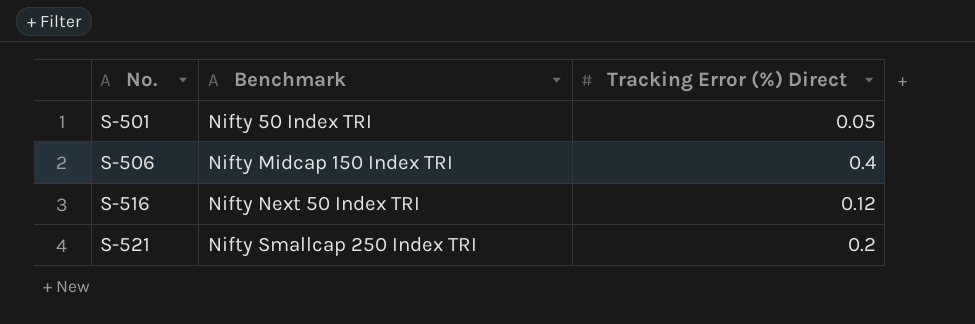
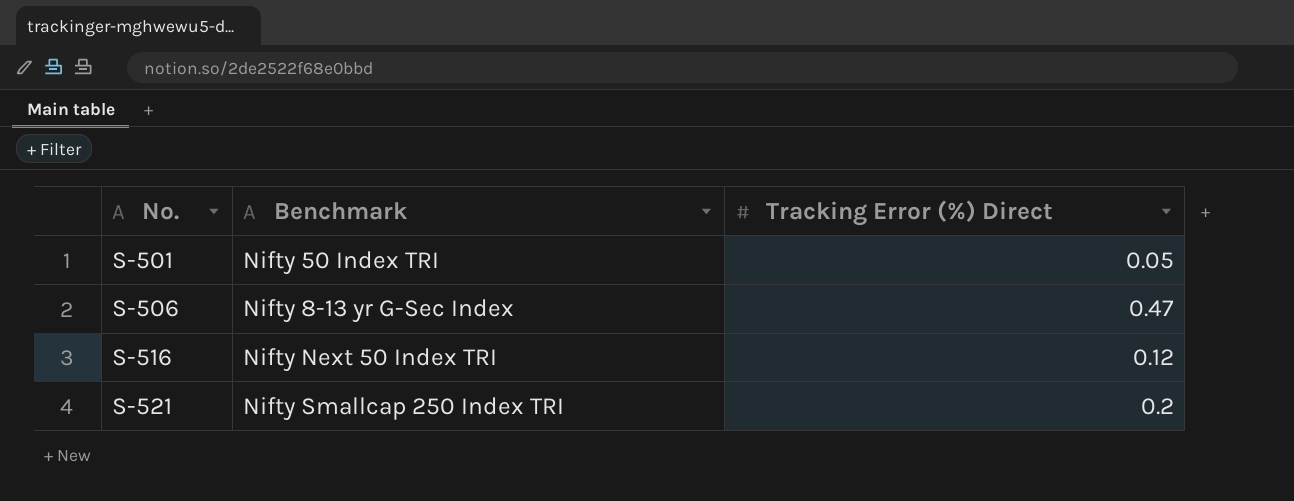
S-506 | Benchmark: Nifty Midcap 150 Index TRI -> Nifty 8-13 yr G-Sec Index
S-506 | Tracking Error (%) Direct: 0.4 -> 0.47

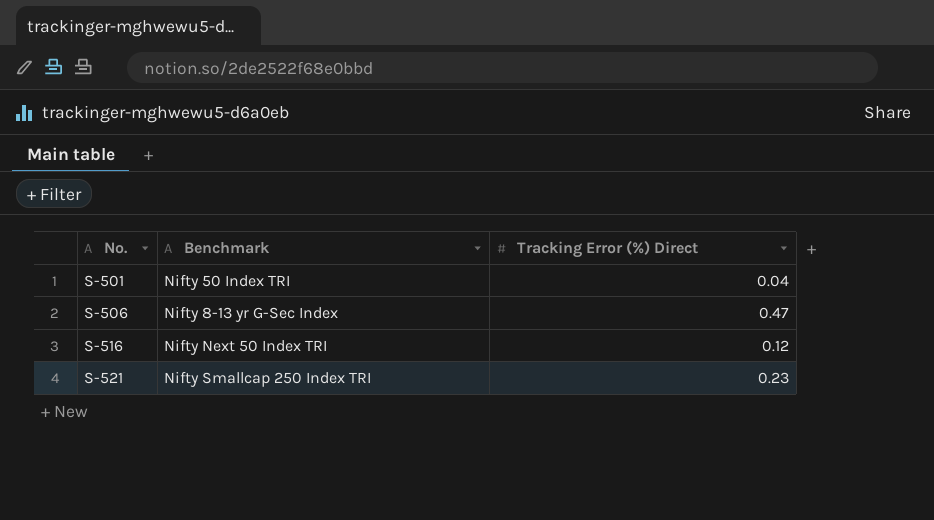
S-501 | Tracking Error (%) Direct: 0.05 -> 0.04
S-521 | Tracking Error (%) Direct: 0.2 -> 0.23

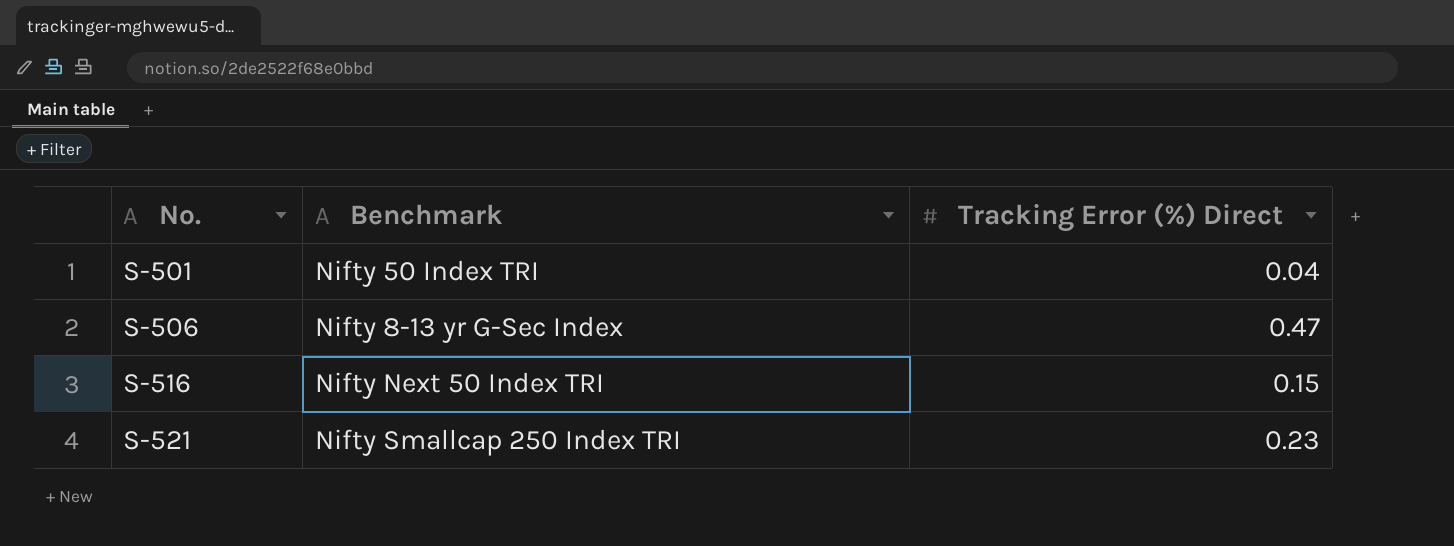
S-516 | Tracking Error (%) Direct: 0.12 -> 0.15

